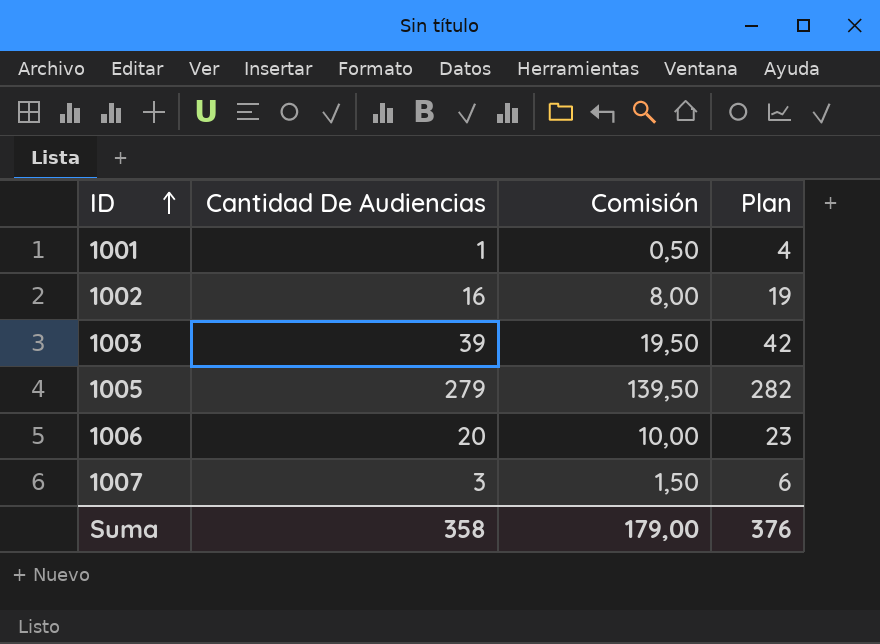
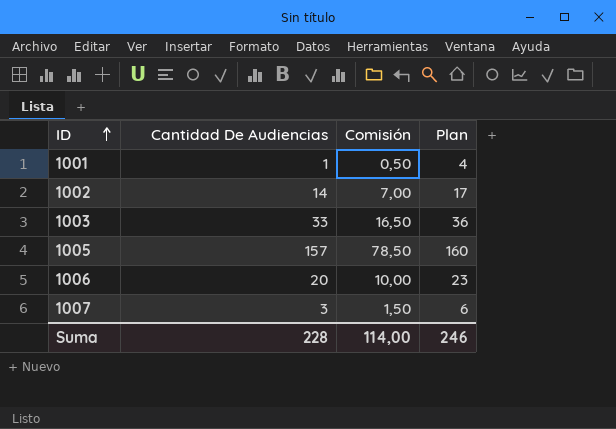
1002 | Cantidad De Audiencias: 16 -> 14
1002 | Comisión: 8,00 -> 7,00
1002 | Plan: 19 -> 17
1003 | Cantidad De Audiencias: 39 -> 33
1003 | Comisión: 19,50 -> 16,50
1003 | Plan: 42 -> 36
1005 | Cantidad De Audiencias: 279 -> 157
1005 | Comisión: 139,50 -> 78,50
1005 | Plan: 282 -> 160
Suma | Cantidad De Audiencias: 358 -> 228
Suma | Comisión: 179,00 -> 114,00
Suma | Plan: 376 -> 246

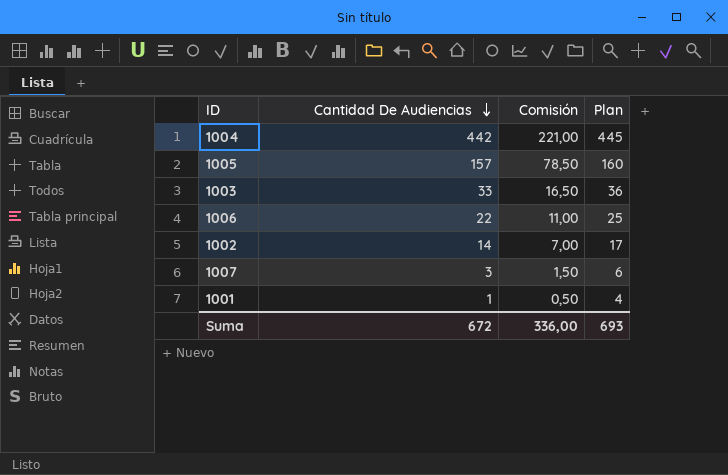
row order: ID ascending -> Cantidad De Audiencias descending
row 1004: none -> 442 | 221,00 | 445
1006 | Cantidad De Audiencias: 20 -> 22
1006 | Comisión: 10,00 -> 11,00
1006 | Plan: 23 -> 25
Suma | Cantidad De Audiencias: 228 -> 672
Suma | Comisión: 114,00 -> 336,00
Suma | Plan: 246 -> 693

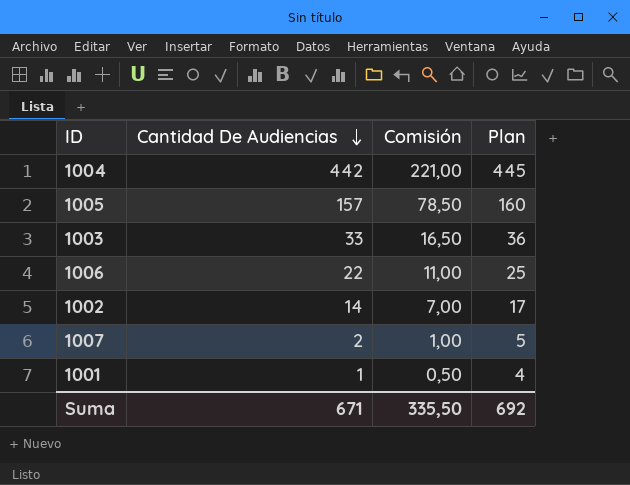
1007 | Cantidad De Audiencias: 3 -> 2
1007 | Comisión: 1,50 -> 1,00
1007 | Plan: 6 -> 5
Suma | Cantidad De Audiencias: 672 -> 671
Suma | Comisión: 336,00 -> 335,50
Suma | Plan: 693 -> 692

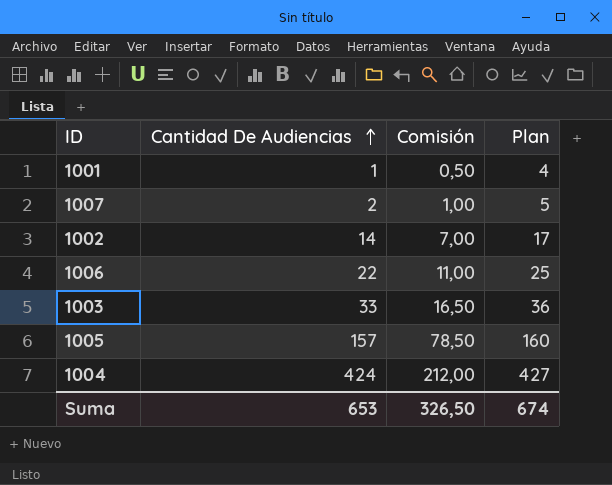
row order: Cantidad De Audiencias descending -> Cantidad De Audiencias ascending
1004 | Cantidad De Audiencias: 442 -> 424
1004 | Comisión: 221,00 -> 212,00
1004 | Plan: 445 -> 427
Suma | Cantidad De Audiencias: 671 -> 653
Suma | Comisión: 335,50 -> 326,50
Suma | Plan: 692 -> 674

